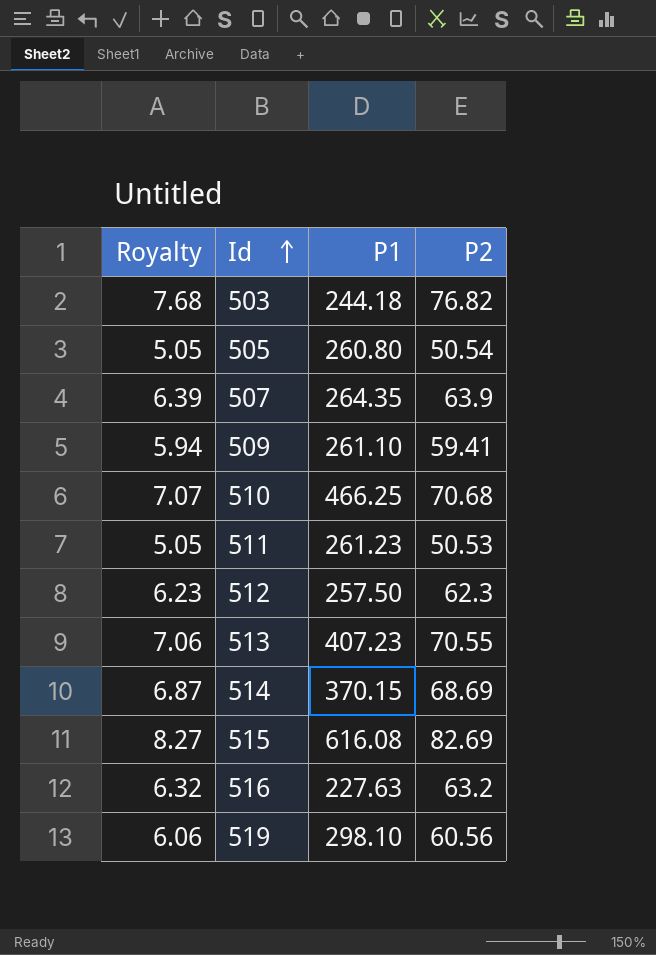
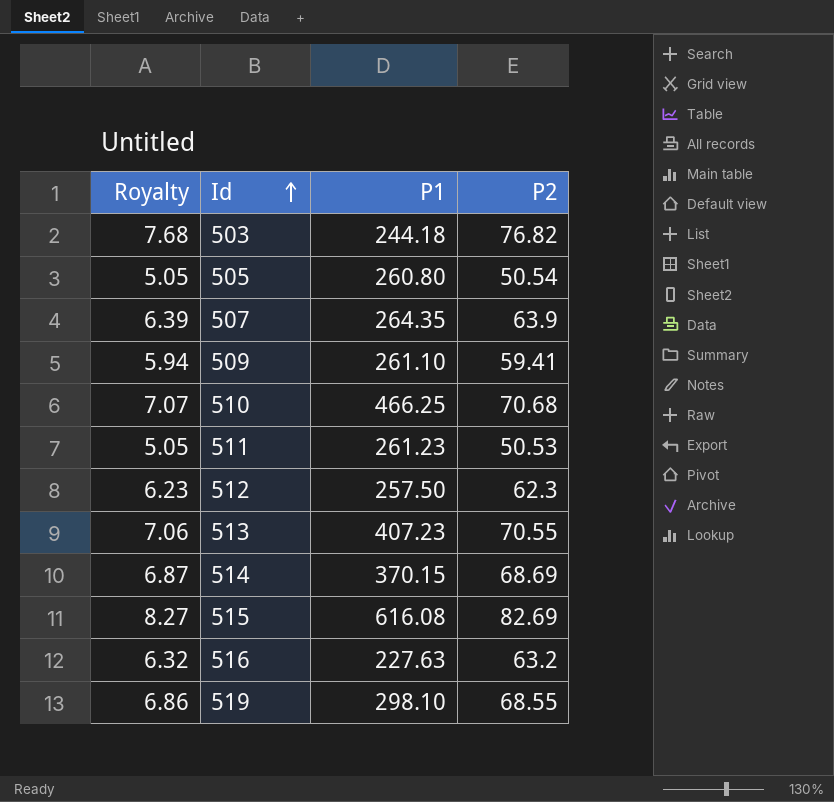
519 | Royalty: 6.06 -> 6.86
519 | P2: 60.56 -> 68.55

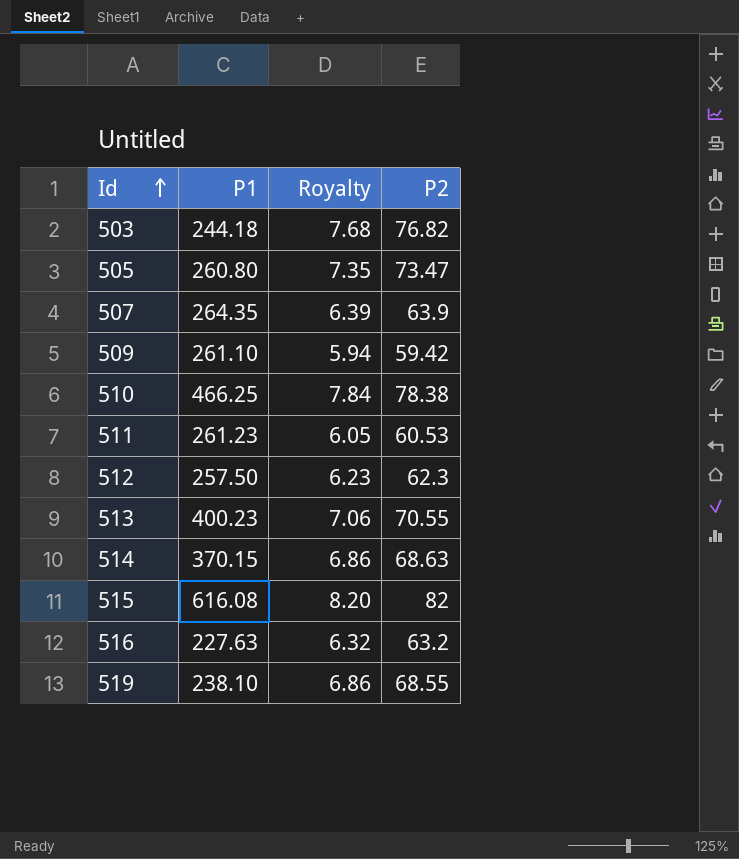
column Royalty | position: 1 -> 3
505 | Royalty: 5.05 -> 7.35
505 | P2: 50.54 -> 73.47
509 | P2: 59.41 -> 59.42
510 | Royalty: 7.07 -> 7.84
510 | P2: 70.68 -> 78.38
511 | Royalty: 5.05 -> 6.05
511 | P2: 50.53 -> 60.53
513 | P1: 407.23 -> 400.23
514 | Royalty: 6.87 -> 6.86
514 | P2: 68.69 -> 68.63
515 | Royalty: 8.27 -> 8.20
515 | P2: 82.69 -> 82
519 | P1: 298.10 -> 238.10

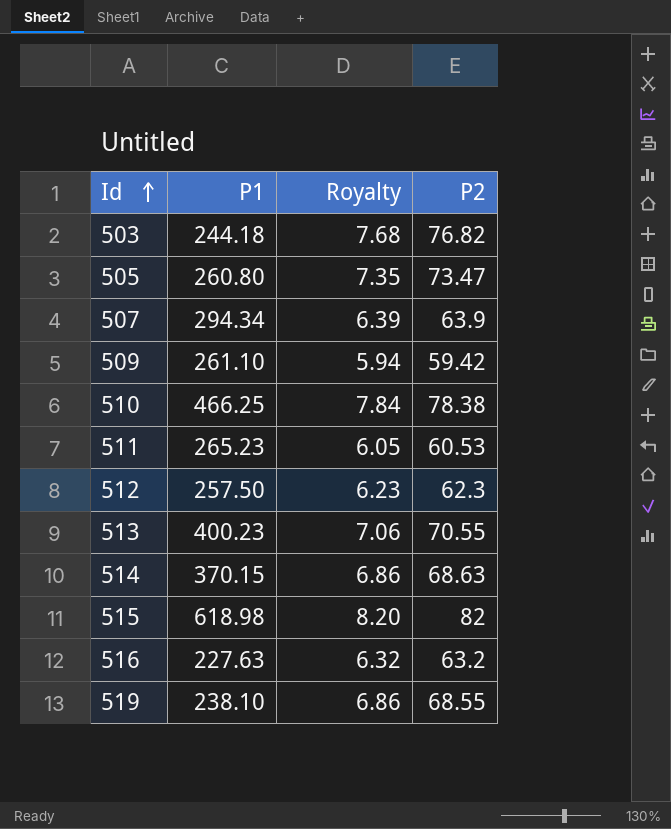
507 | P1: 264.35 -> 294.34
511 | P1: 261.23 -> 265.23
515 | P1: 616.08 -> 618.98

